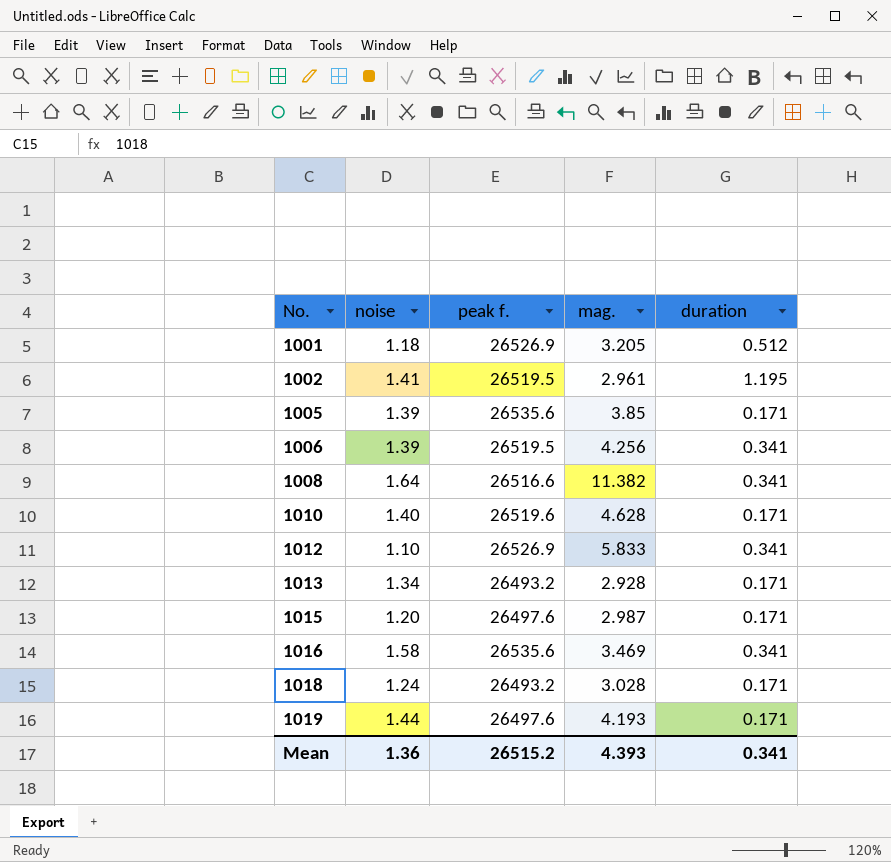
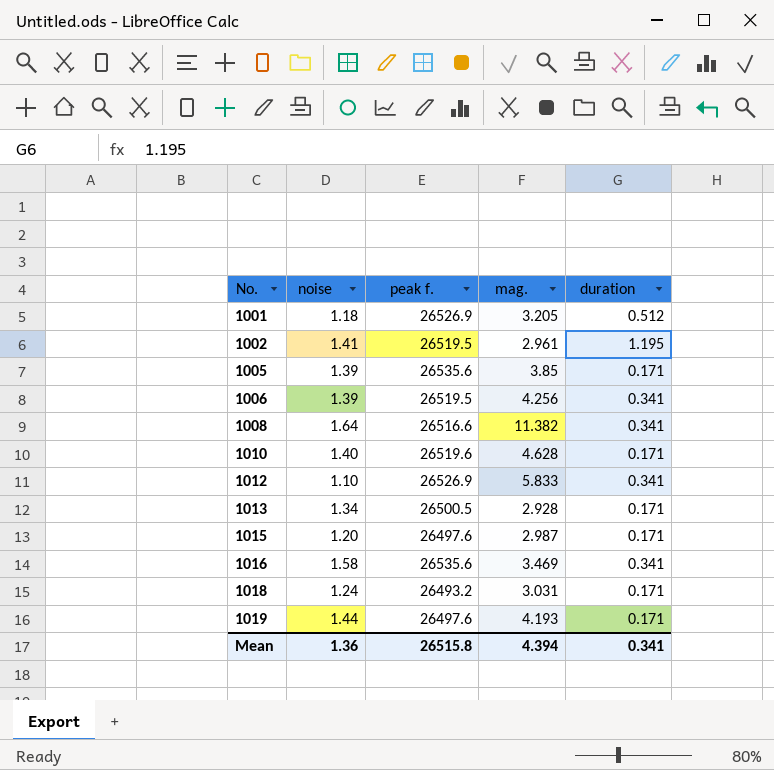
1013 | peak f.: 26493.2 -> 26500.5
1018 | mag.: 3.028 -> 3.031
Mean | peak f.: 26515.2 -> 26515.8
Mean | mag.: 4.393 -> 4.394

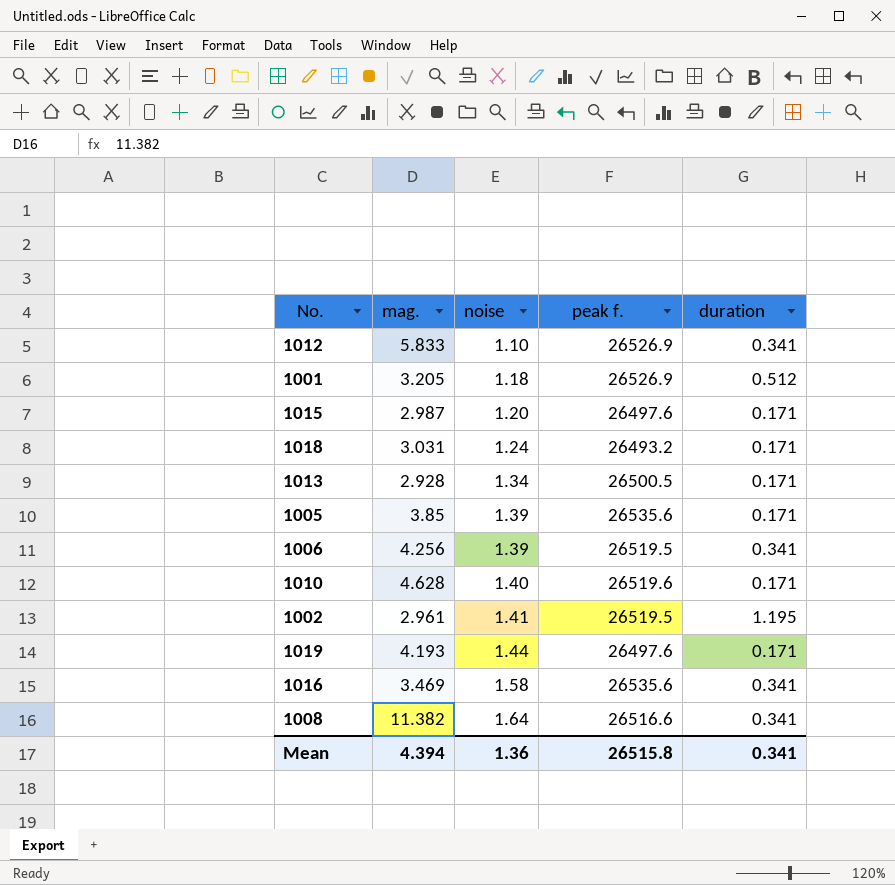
row order: No. ascending -> noise ascending
column mag. | position: 4 -> 2

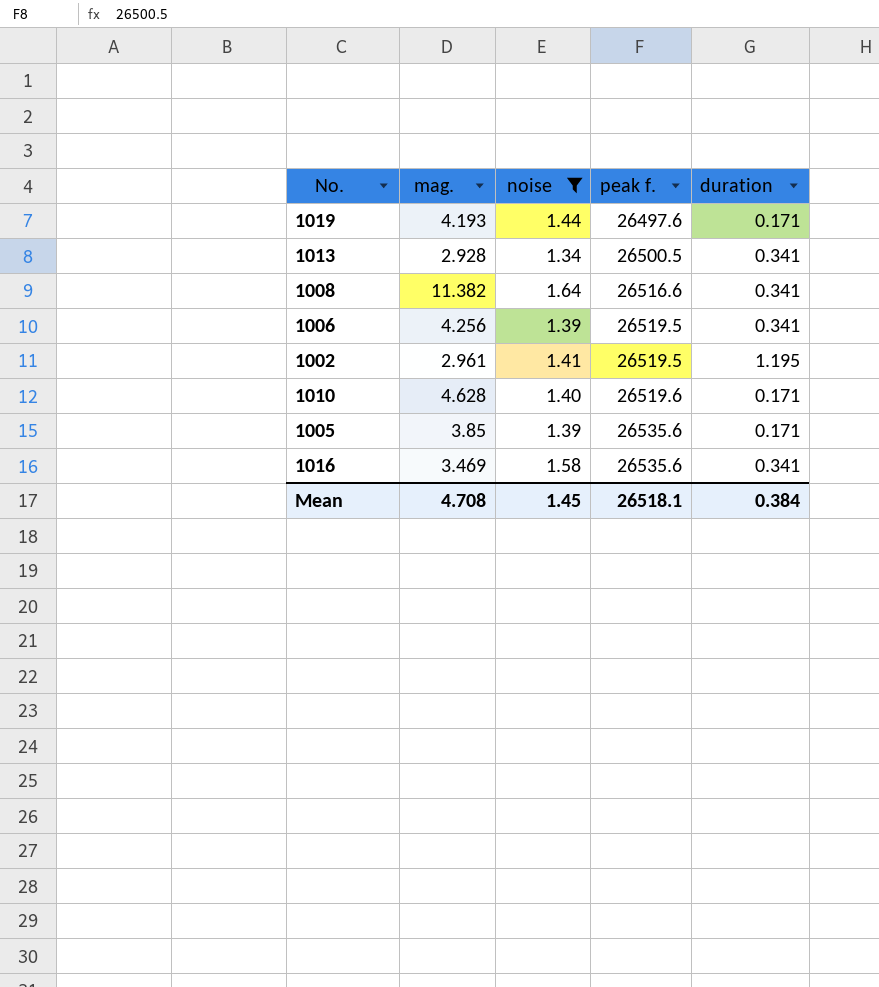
filter: none -> noise >= 1.34
row order: noise ascending -> peak f. ascending
1013 | duration: 0.171 -> 0.341
Mean | mag.: 4.394 -> 4.708
Mean | noise: 1.36 -> 1.45
Mean | peak f.: 26515.8 -> 26518.1
Mean | duration: 0.341 -> 0.384

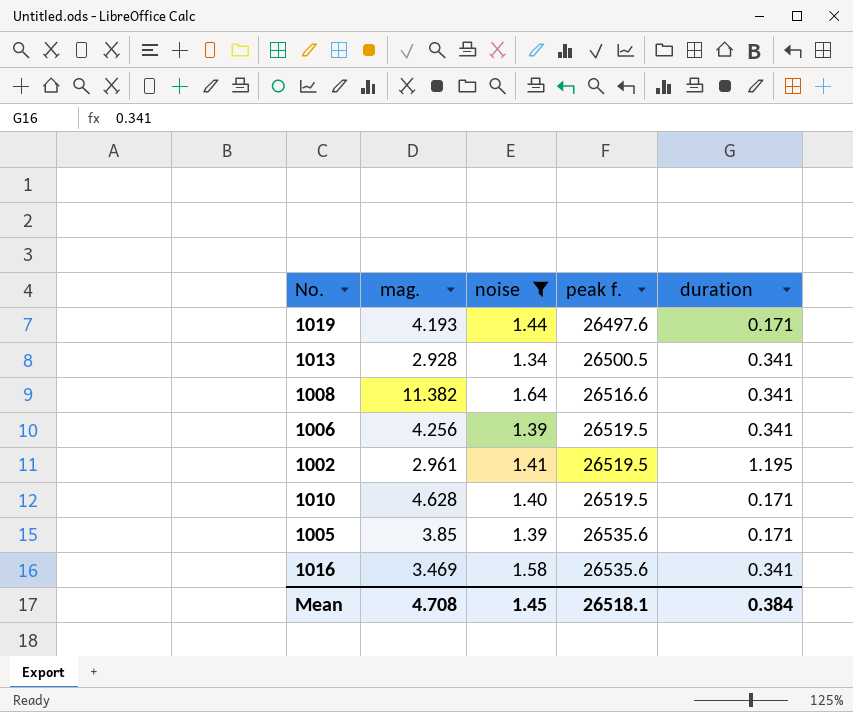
1010 | peak f.: 26519.6 -> 26519.5

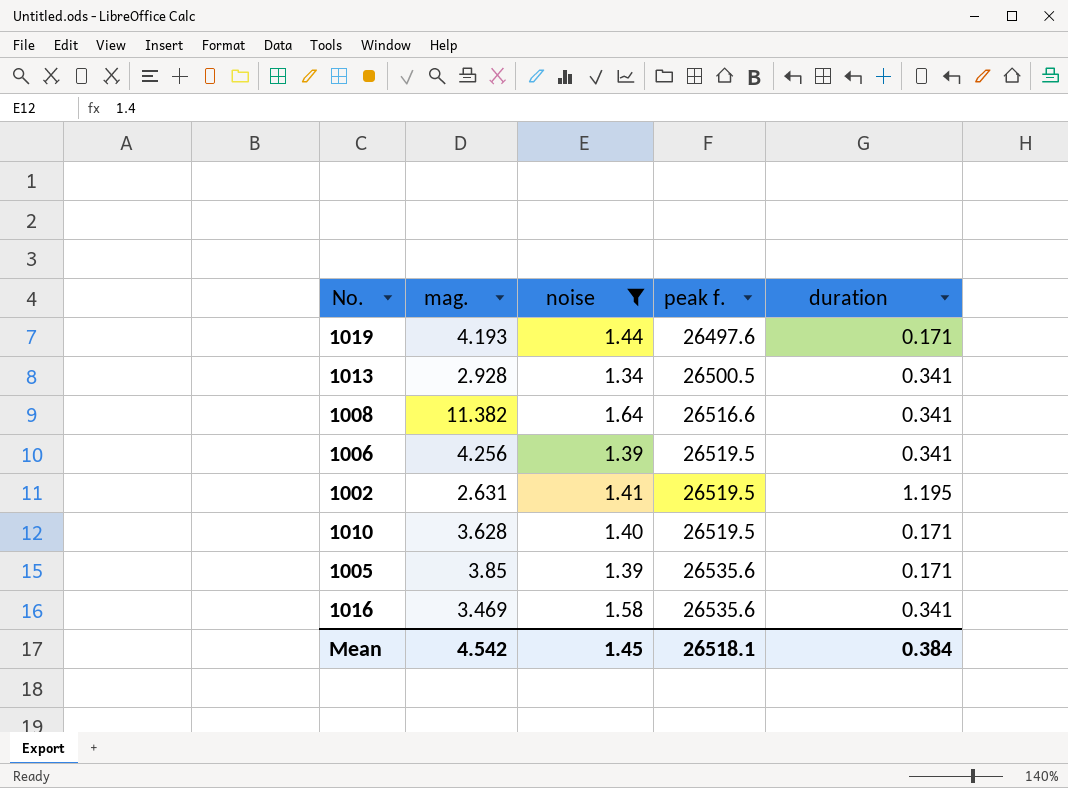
1002 | mag.: 2.961 -> 2.631
1010 | mag.: 4.628 -> 3.628
Mean | mag.: 4.708 -> 4.542

